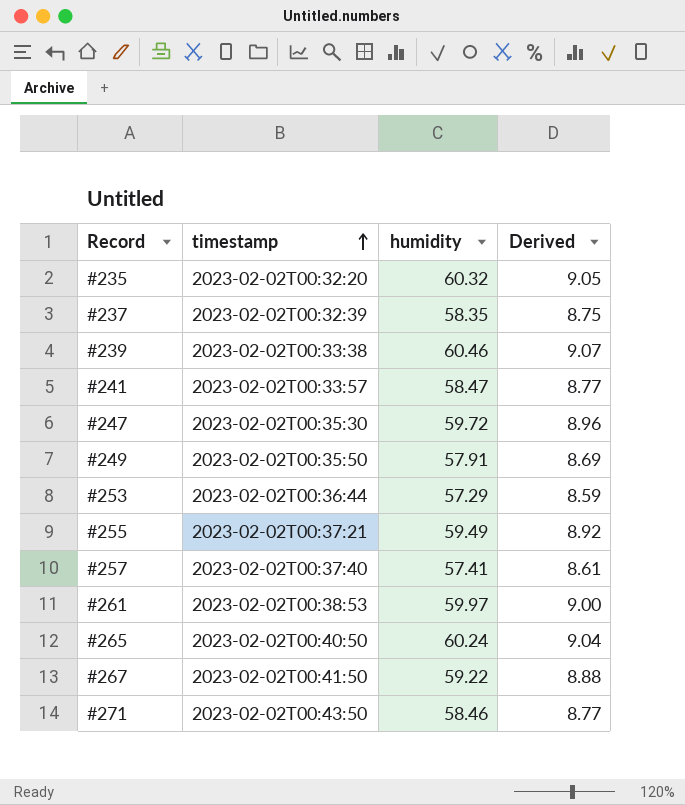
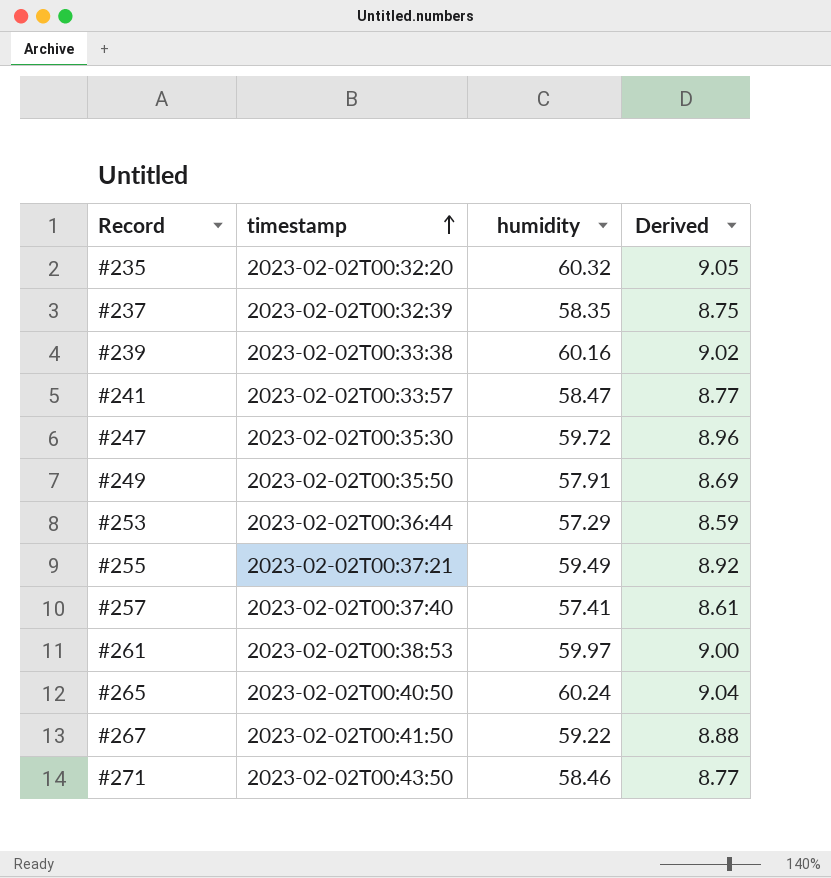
#239 | humidity: 60.46 -> 60.16
#239 | Derived: 9.07 -> 9.02

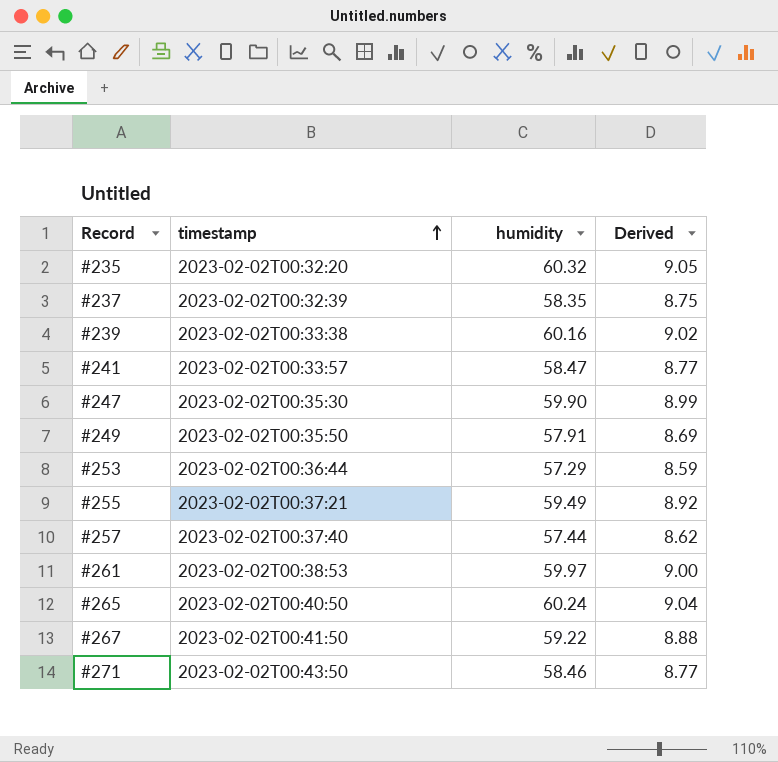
#247 | humidity: 59.72 -> 59.90
#247 | Derived: 8.96 -> 8.99
#257 | humidity: 57.41 -> 57.44
#257 | Derived: 8.61 -> 8.62

